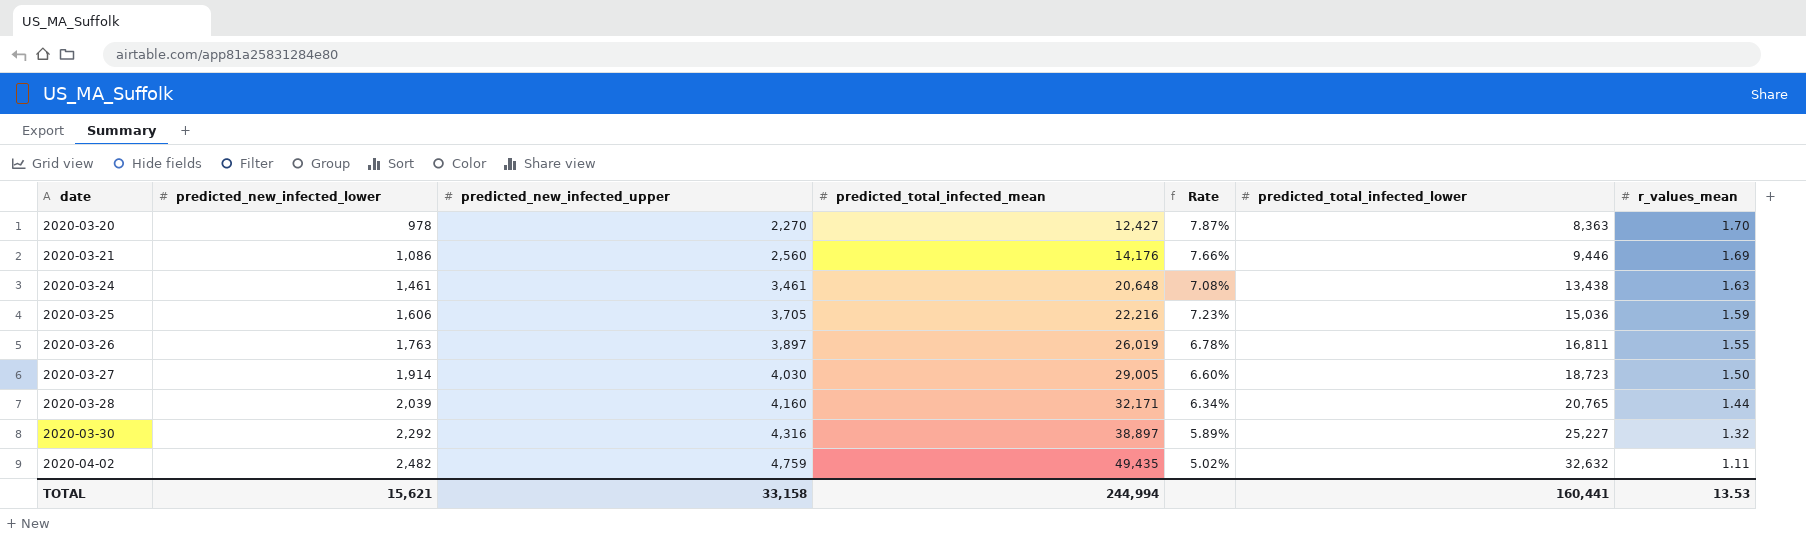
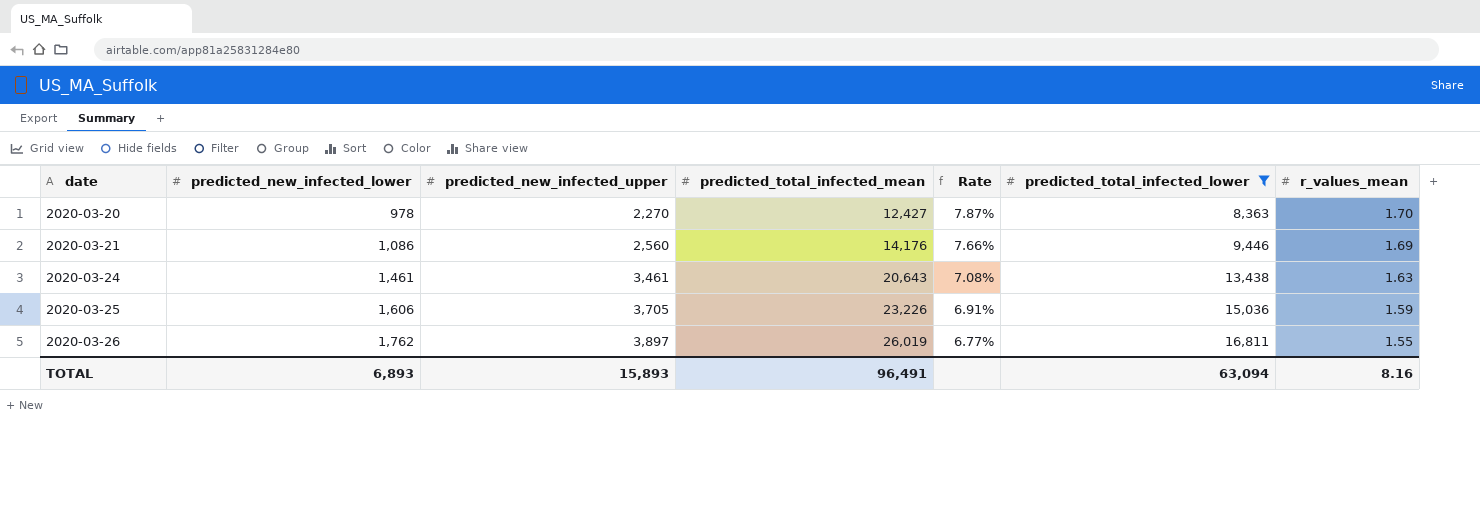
filter: none -> predicted_total_infected_lower <= 16,811
2020-03-24 | predicted_total_infected_mean: 20,648 -> 20,643
2020-03-25 | predicted_total_infected_mean: 22,216 -> 23,226
2020-03-25 | Rate: 7.23% -> 6.91%
2020-03-26 | predicted_new_infected_lower: 1,763 -> 1,762
2020-03-26 | Rate: 6.78% -> 6.77%
TOTAL | predicted_new_infected_lower: 15,621 -> 6,893
TOTAL | predicted_new_infected_upper: 33,158 -> 15,893
TOTAL | predicted_total_infected_mean: 244,994 -> 96,491
TOTAL | predicted_total_infected_lower: 160,441 -> 63,094
TOTAL | r_values_mean: 13.53 -> 8.16

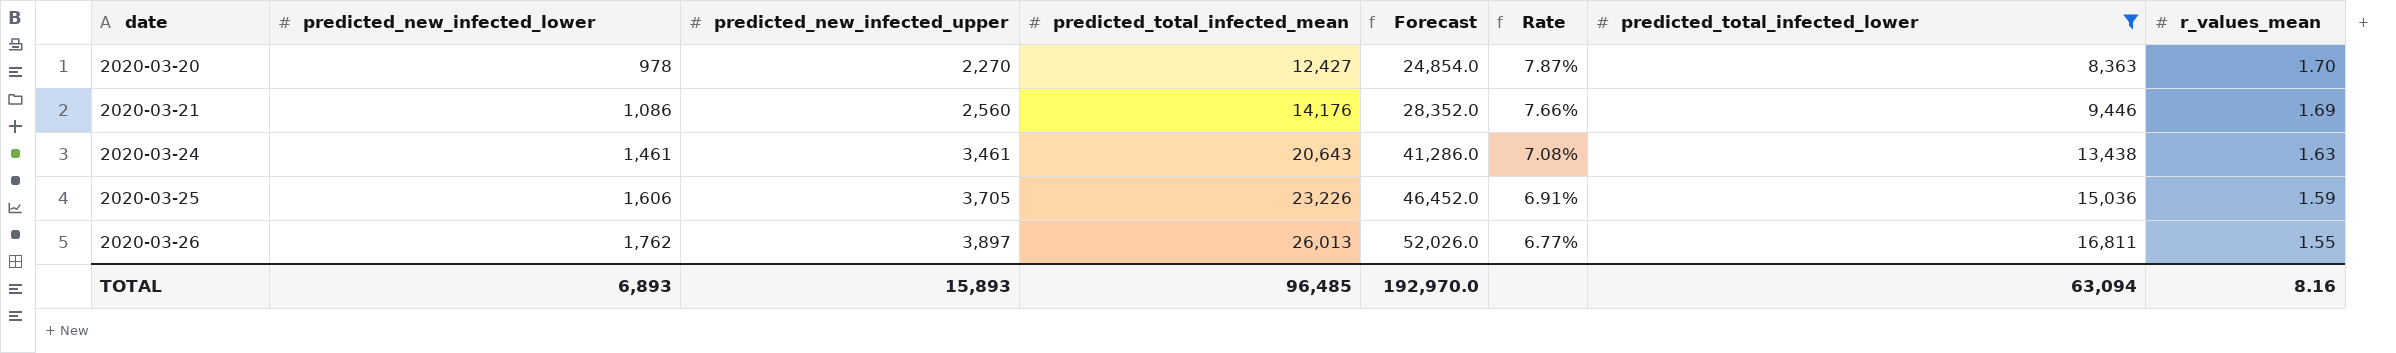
column Forecast | formula: none -> [predicted_total_infected_mean] * 2
2020-03-26 | predicted_total_infected_mean: 26,019 -> 26,013
TOTAL | predicted_total_infected_mean: 96,491 -> 96,485

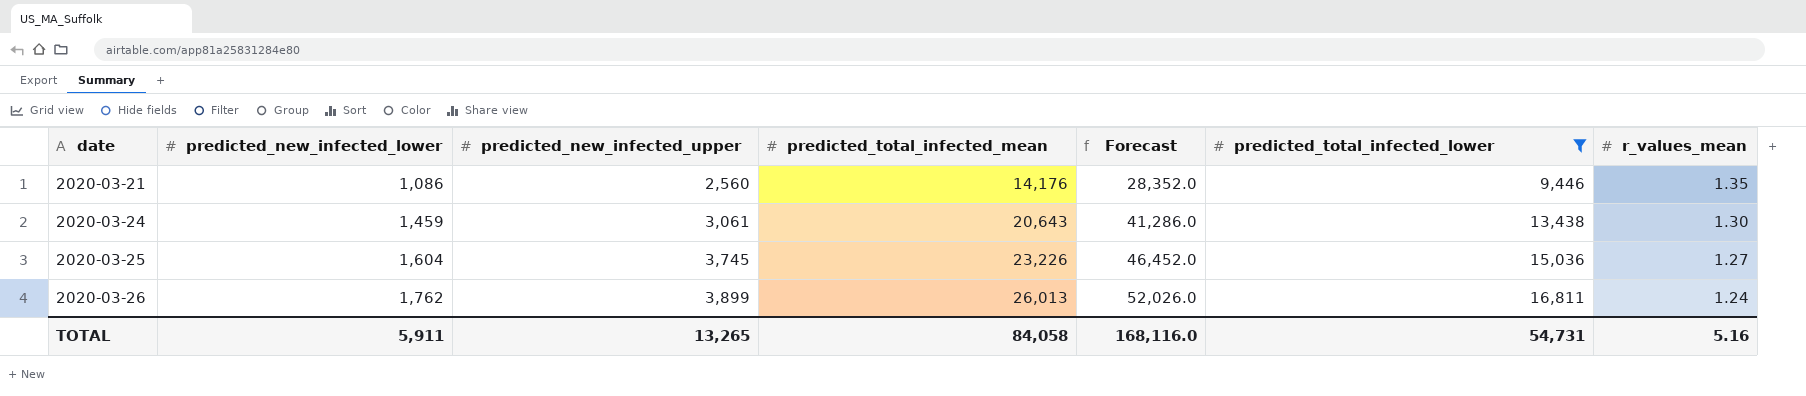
column Rate | formula: [predicted_new_infected_lower] / [predicted_total_infected_mean] -> none
row 2020-03-20: 978 | 2,270 | 12,427 | 24,854.0 | 7.87% | 8,363 | 1.70 -> none
2020-03-21 | r_values_mean: 1.69 -> 1.35
2020-03-24 | predicted_new_infected_lower: 1,461 -> 1,459
2020-03-24 | predicted_new_infected_upper: 3,461 -> 3,061
2020-03-24 | r_values_mean: 1.63 -> 1.30
2020-03-25 | predicted_new_infected_lower: 1,606 -> 1,604
2020-03-25 | predicted_new_infected_upper: 3,705 -> 3,745
2020-03-25 | r_values_mean: 1.59 -> 1.27
2020-03-26 | predicted_new_infected_upper: 3,897 -> 3,899
2020-03-26 | r_values_mean: 1.55 -> 1.24
TOTAL | predicted_new_infected_lower: 6,893 -> 5,911
TOTAL | predicted_new_infected_upper: 15,893 -> 13,265
TOTAL | predicted_total_infected_mean: 96,485 -> 84,058
TOTAL | Forecast: 192,970.0 -> 168,116.0
TOTAL | predicted_total_infected_lower: 63,094 -> 54,731
TOTAL | r_values_mean: 8.16 -> 5.16

